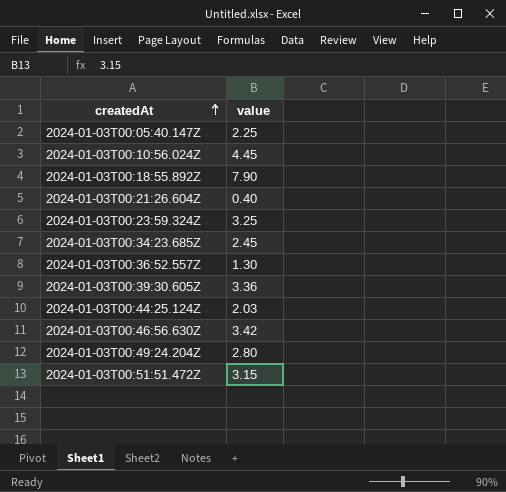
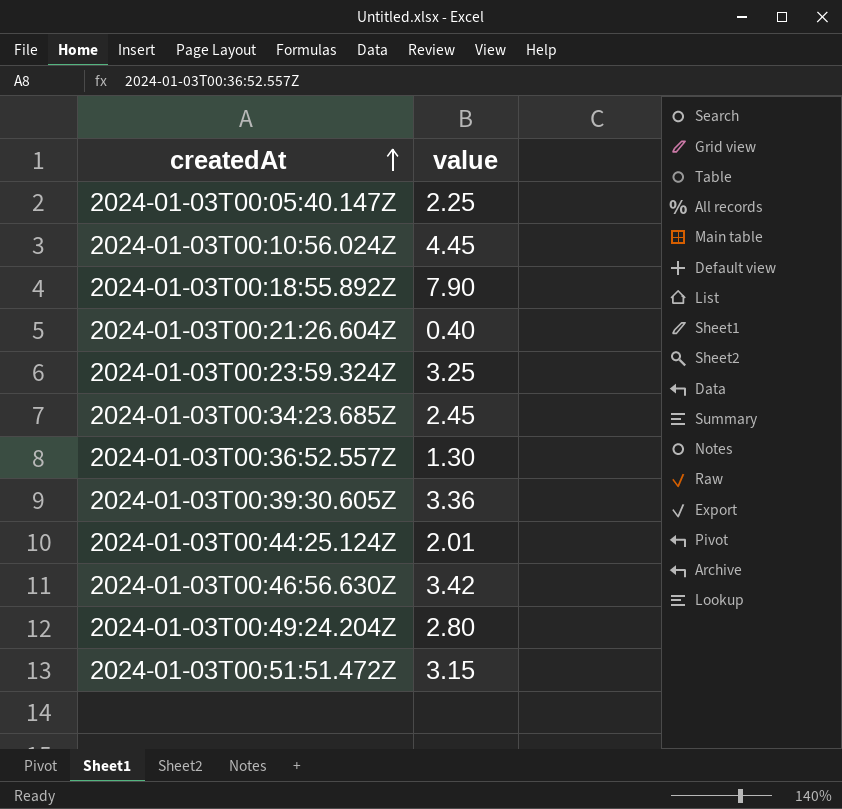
2024-01-03T00:44:25.124Z | value: 2.03 -> 2.01

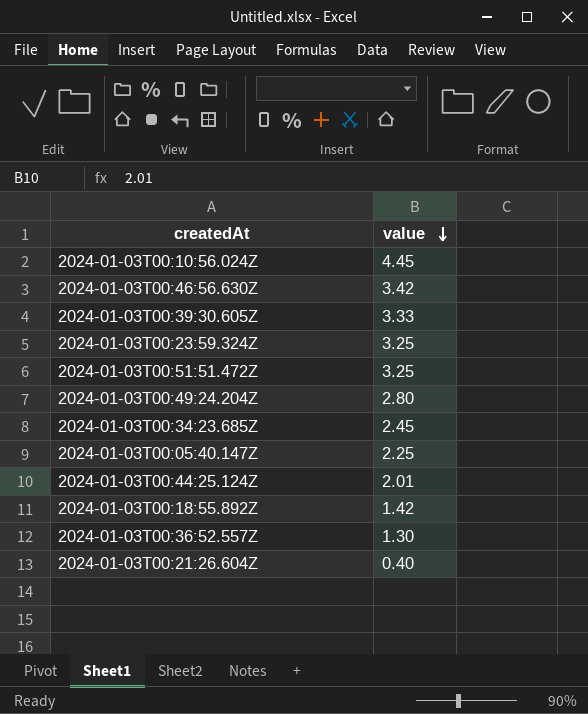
row order: createdAt ascending -> value descending
2024-01-03T00:39:30.605Z | value: 3.36 -> 3.33
2024-01-03T00:51:51.472Z | value: 3.15 -> 3.25
2024-01-03T00:18:55.892Z | value: 7.90 -> 1.42

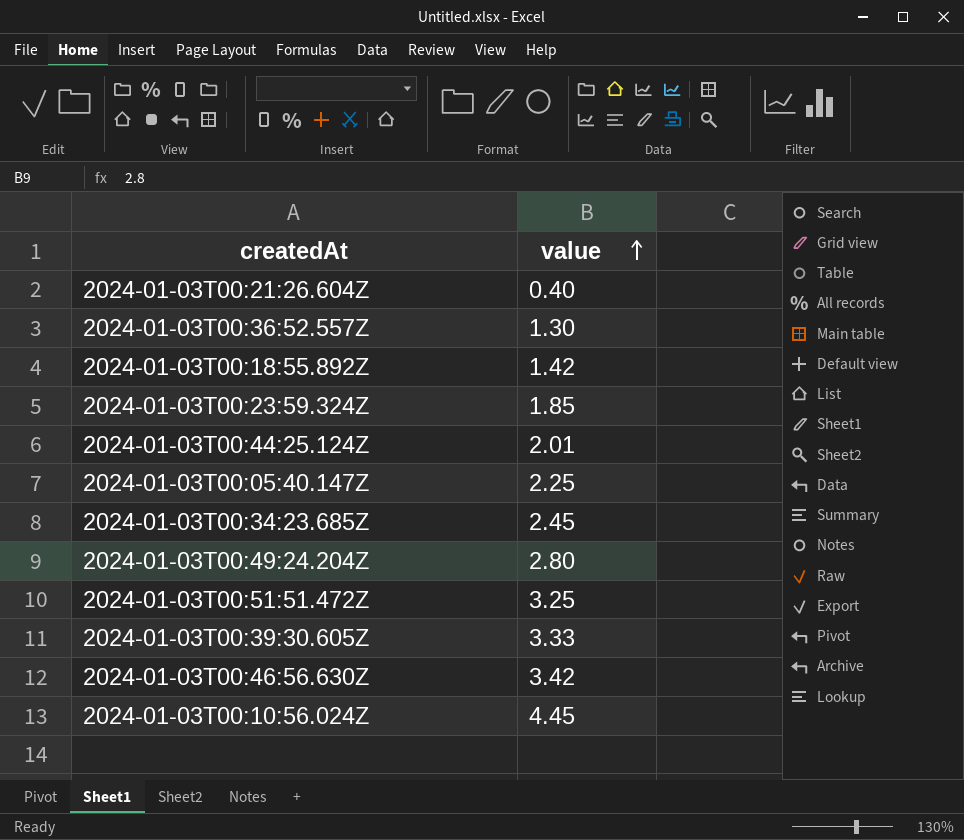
row order: value descending -> value ascending
2024-01-03T00:23:59.324Z | value: 3.25 -> 1.85

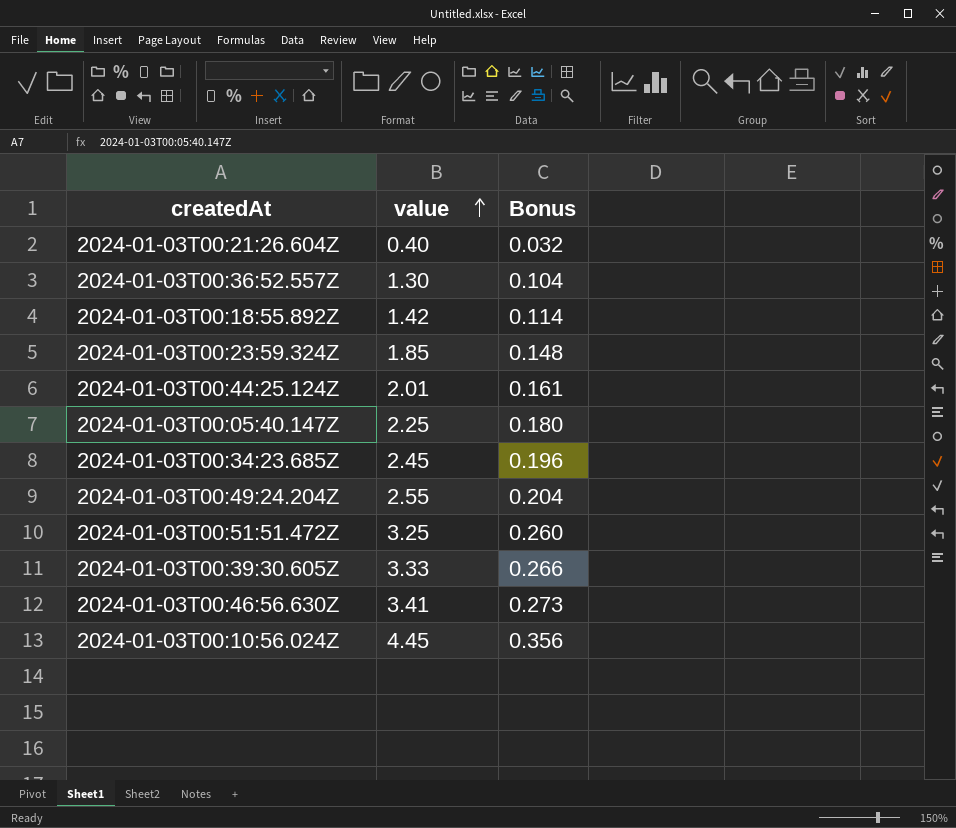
column Bonus | formula: none -> [value] * 0.08
2024-01-03T00:49:24.204Z | value: 2.80 -> 2.55
2024-01-03T00:46:56.630Z | value: 3.42 -> 3.41

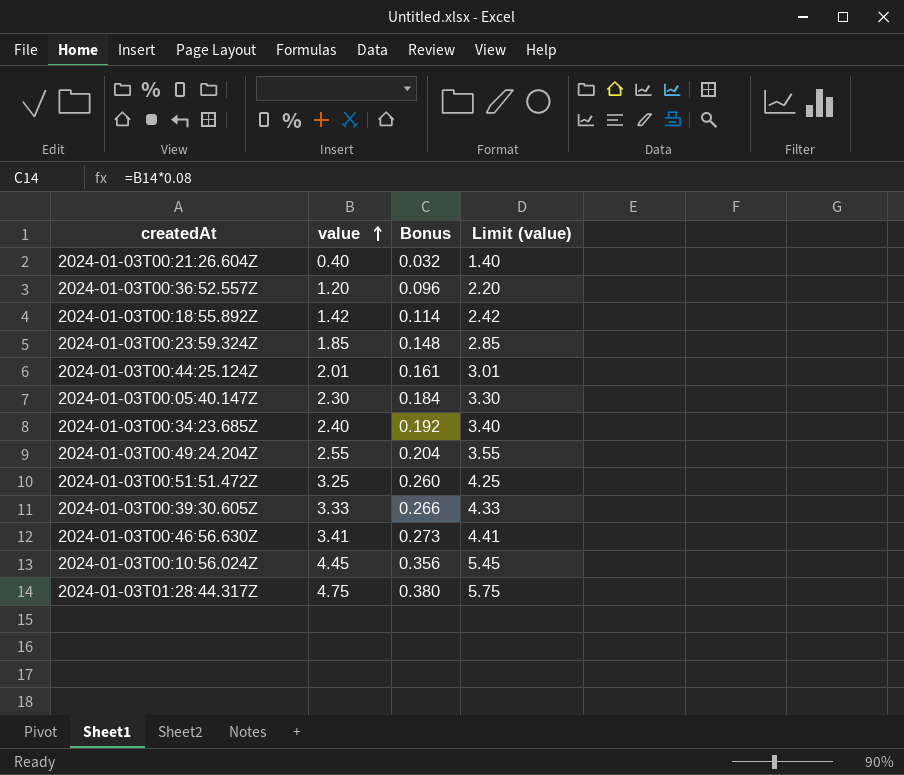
column Limit (value) | formula: none -> [value] + 1
2024-01-03T00:36:52.557Z | value: 1.30 -> 1.20
2024-01-03T00:36:52.557Z | Bonus: 0.104 -> 0.096
2024-01-03T00:05:40.147Z | value: 2.25 -> 2.30
2024-01-03T00:05:40.147Z | Bonus: 0.180 -> 0.184
2024-01-03T00:34:23.685Z | value: 2.45 -> 2.40
2024-01-03T00:34:23.685Z | Bonus: 0.196 -> 0.192
row 2024-01-03T01:28:44.317Z: none -> 4.75 | 0.380 | 5.75

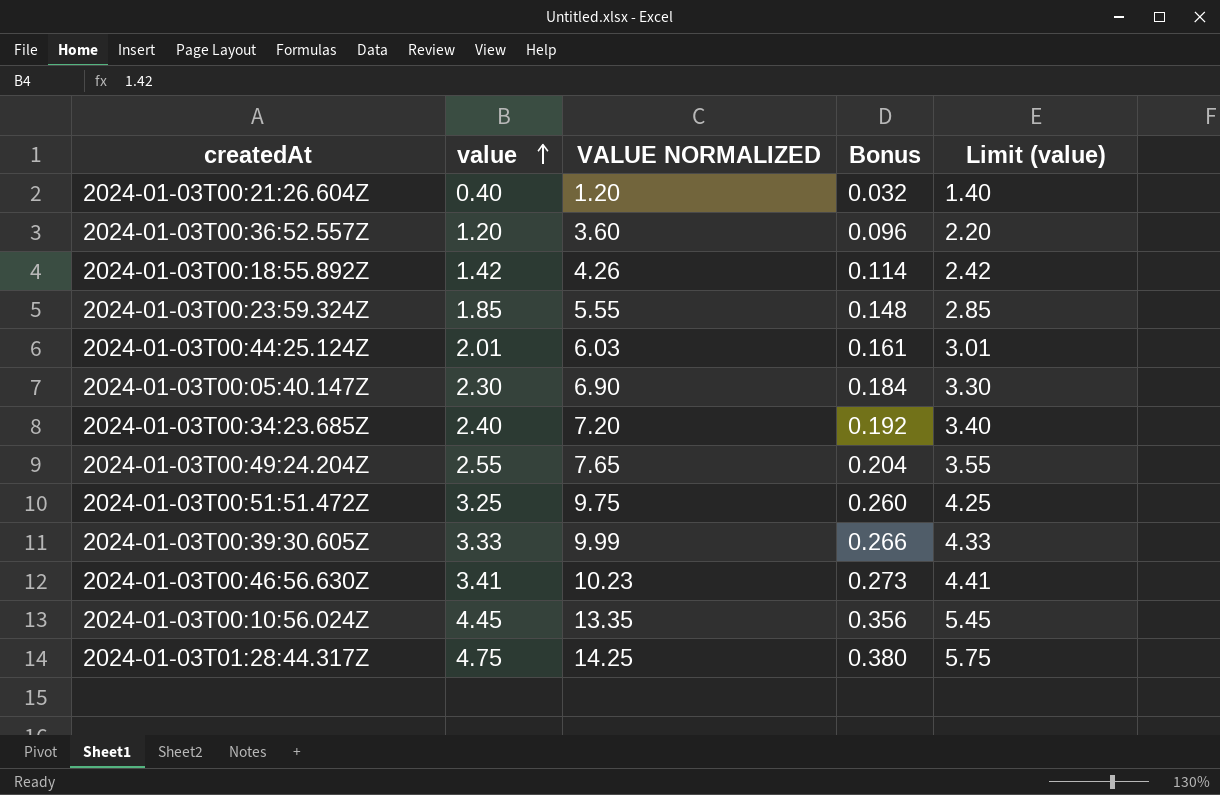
column VALUE NORMALIZED | formula: none -> [value] * 3

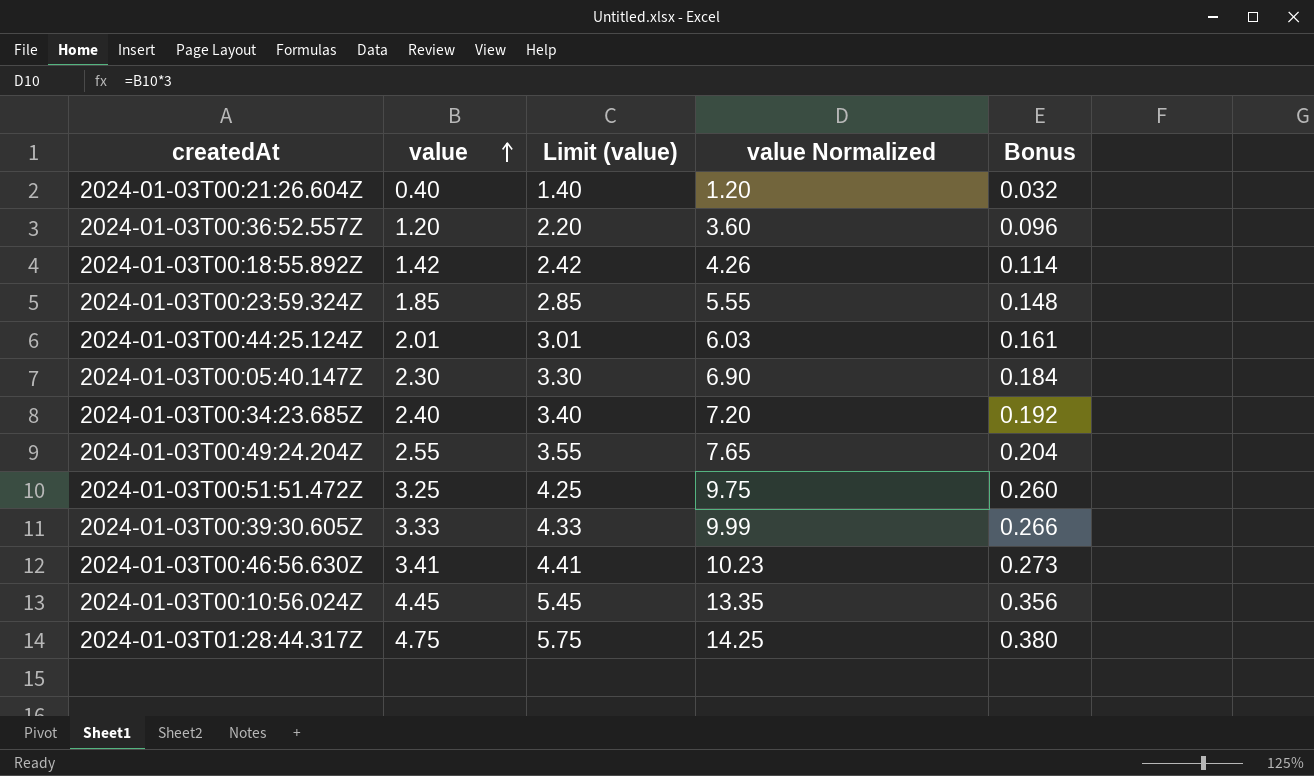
column Limit (value) | position: 5 -> 3
column name: VALUE NORMALIZED -> value Normalized

